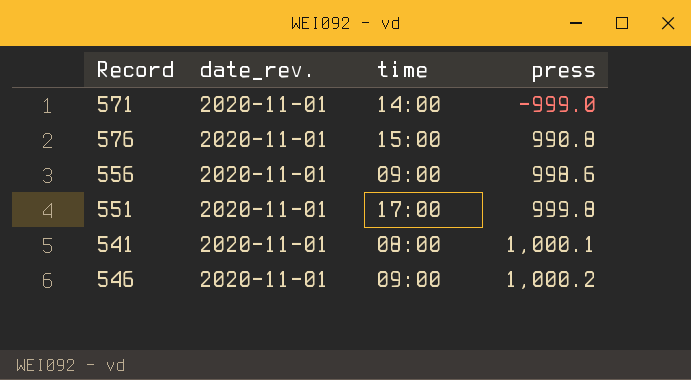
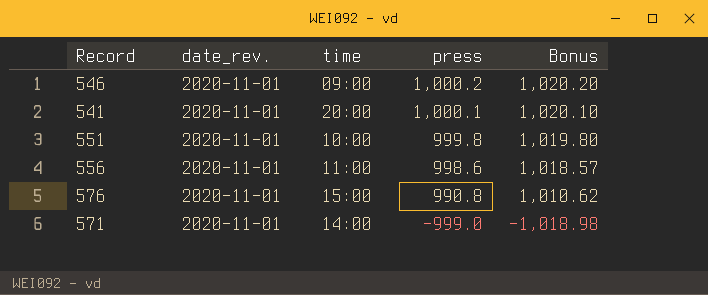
row order: press ascending -> press descending
column Bonus | formula: none -> [press] * 1.02
541 | time: 08:00 -> 20:00
551 | time: 17:00 -> 10:00
556 | time: 09:00 -> 11:00

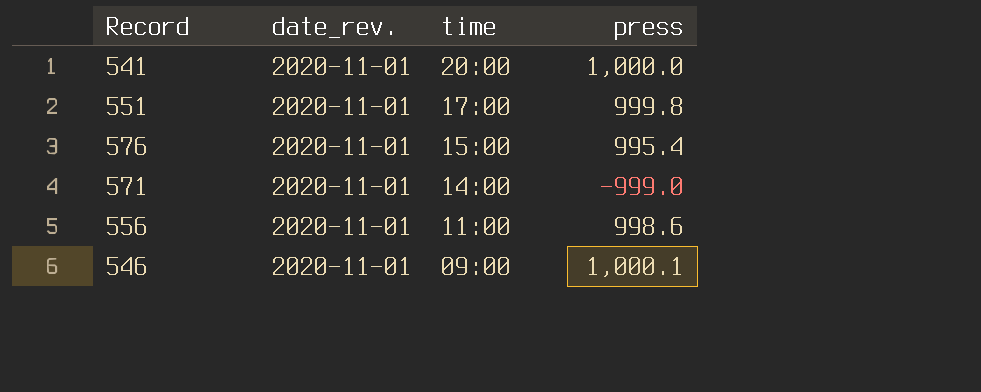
row order: press descending -> time descending
column Bonus | formula: [press] * 1.02 -> none
541 | press: 1,000.1 -> 1,000.0
551 | time: 10:00 -> 17:00
576 | press: 990.8 -> 995.4
546 | press: 1,000.2 -> 1,000.1

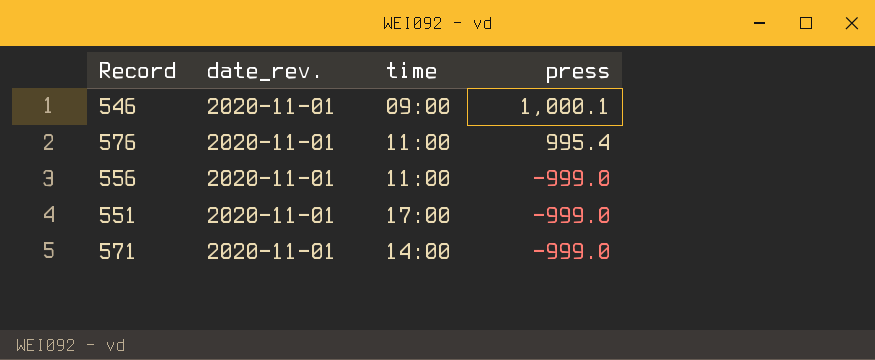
row order: time descending -> press descending
row 541: 2020-11-01 | 20:00 | 1,000.0 -> none
576 | time: 15:00 -> 11:00
556 | press: 998.6 -> -999.0
551 | press: 999.8 -> -999.0

